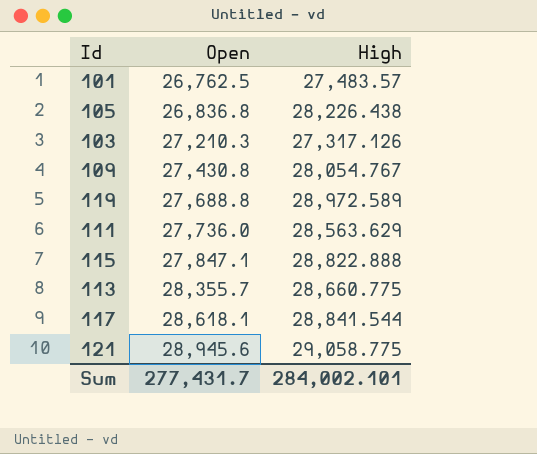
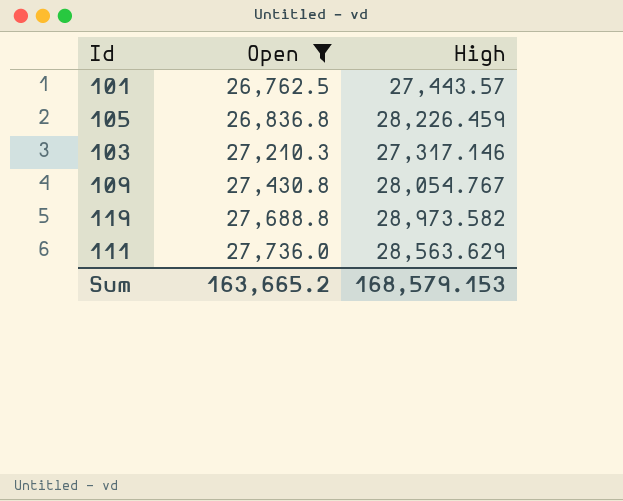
filter: none -> Open <= 27,736.0
101 | High: 27,483.57 -> 27,443.57
105 | High: 28,226.438 -> 28,226.459
103 | High: 27,317.126 -> 27,317.146
119 | High: 28,972.589 -> 28,973.582
Sum | Open: 277,431.7 -> 163,665.2
Sum | High: 284,002.101 -> 168,579.153

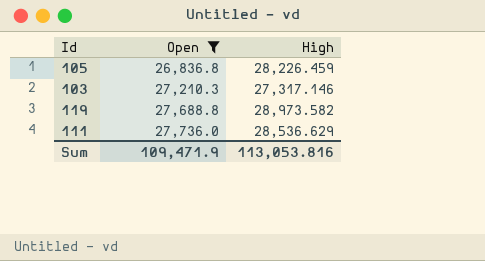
row 101: 26,762.5 | 27,443.57 -> none
row 109: 27,430.8 | 28,054.767 -> none
111 | High: 28,563.629 -> 28,536.629
Sum | Open: 163,665.2 -> 109,471.9
Sum | High: 168,579.153 -> 113,053.816

